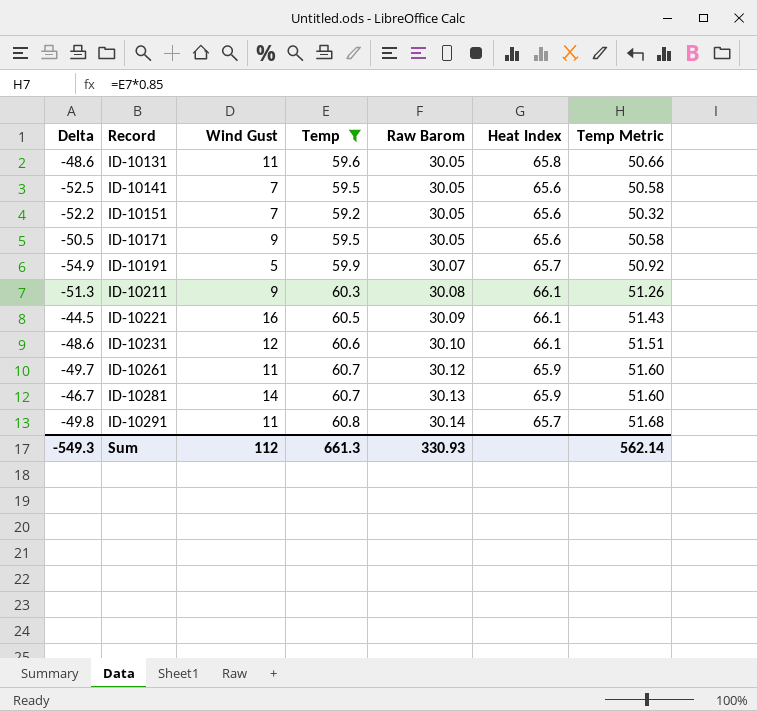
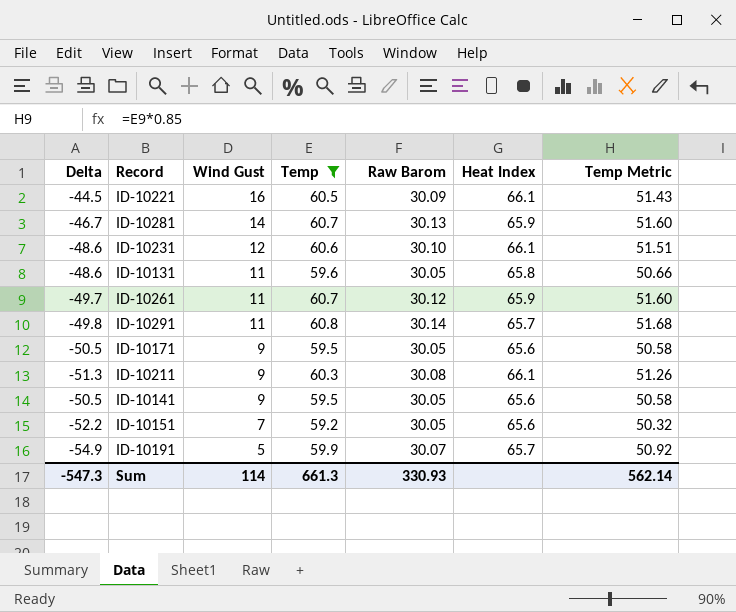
row order: Record ascending -> Wind Gust descending
ID-10141 | Delta: -52.5 -> -50.5
ID-10141 | Wind Gust: 7 -> 9
Sum | Delta: -549.3 -> -547.3
Sum | Wind Gust: 112 -> 114

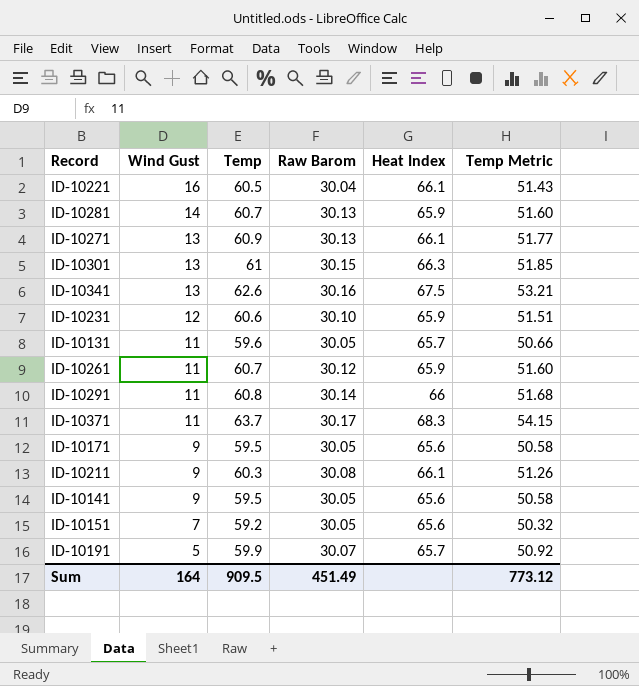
filter: Temp <= 60.8 -> none
column Delta | formula: [Wind Gust] - [Temp] -> none
ID-10221 | Raw Barom: 30.09 -> 30.04
ID-10231 | Heat Index: 66.1 -> 65.9
ID-10131 | Heat Index: 65.8 -> 65.7
ID-10291 | Heat Index: 65.7 -> 66
Sum | Wind Gust: 114 -> 164
Sum | Temp: 661.3 -> 909.5
Sum | Raw Barom: 330.93 -> 451.49
Sum | Temp Metric: 562.14 -> 773.12

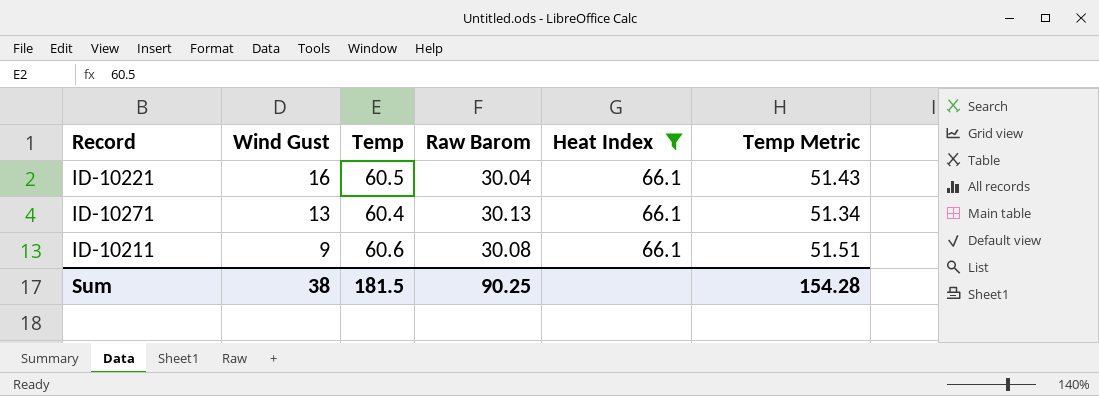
filter: none -> Heat Index = 66.1
ID-10271 | Temp: 60.9 -> 60.4
ID-10271 | Temp Metric: 51.77 -> 51.34
ID-10211 | Temp: 60.3 -> 60.6
ID-10211 | Temp Metric: 51.26 -> 51.51
Sum | Wind Gust: 164 -> 38
Sum | Temp: 909.5 -> 181.5
Sum | Raw Barom: 451.49 -> 90.25
Sum | Temp Metric: 773.12 -> 154.28

